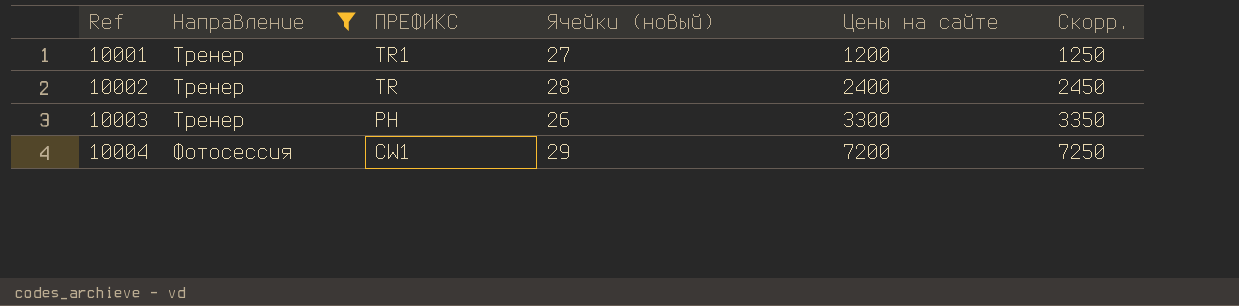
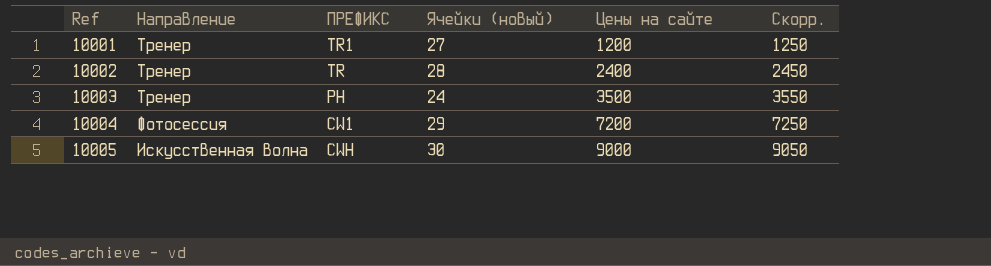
filter: Направление != Искусственная волна -> none
10003 | Ячейки (новый): 26 -> 24
10003 | Цены на сайте: 3300 -> 3500
10003 | Скорр.: 3350 -> 3550

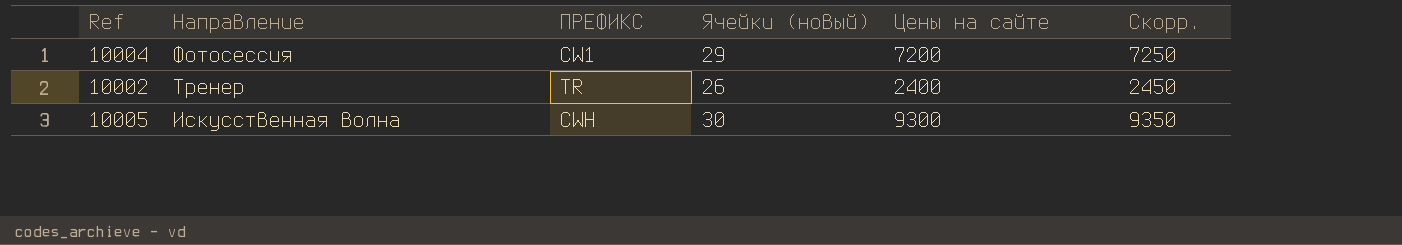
row order: Ref ascending -> Направление descending
row 10001: Тренер | TR1 | 27 | 1200 | 1250 -> none
row 10003: Тренер | PH | 24 | 3500 | 3550 -> none
10002 | Ячейки (новый): 28 -> 26
10005 | Цены на сайте: 9000 -> 9300
10005 | Скорр.: 9050 -> 9350

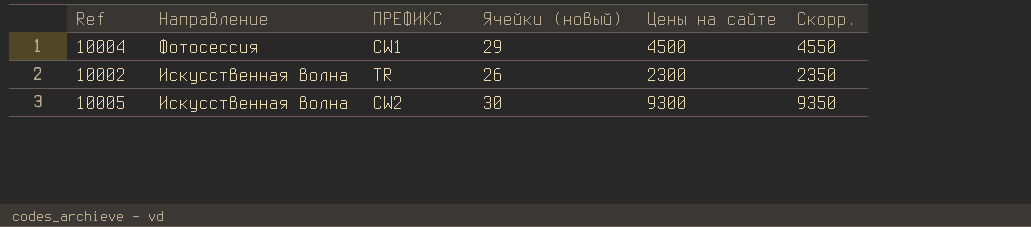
10004 | Цены на сайте: 7200 -> 4500
10004 | Скорр.: 7250 -> 4550
10002 | Направление: Тренер -> Искусственная волна
10002 | Цены на сайте: 2400 -> 2300
10002 | Скорр.: 2450 -> 2350
10005 | ПРЕФИКС: CWH -> CW2

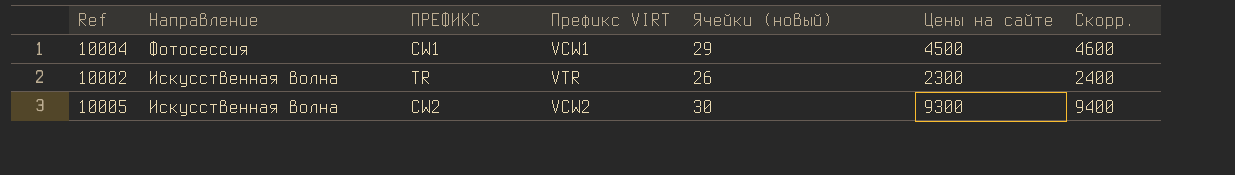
column Префикс VIRT | position: none -> 4
column Скорр. | formula: [Цены на сайте] + 50 -> [Цены на сайте] + 100

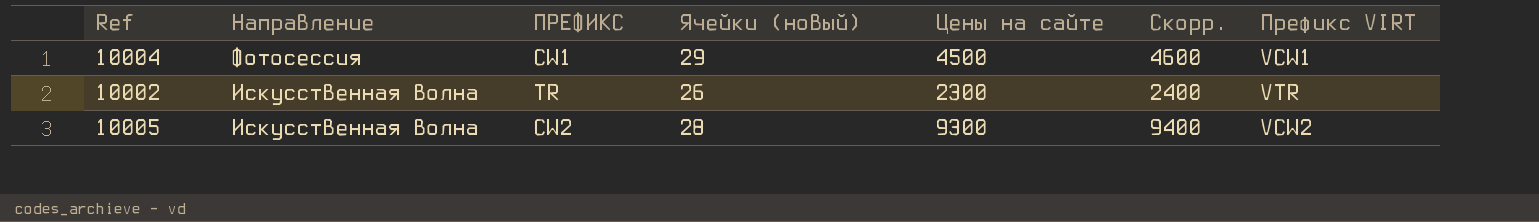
column Префикс VIRT | position: 4 -> 7
10005 | Ячейки (новый): 30 -> 28

